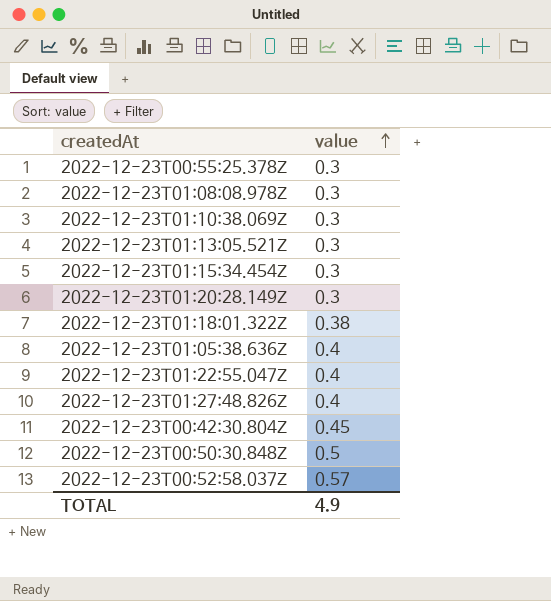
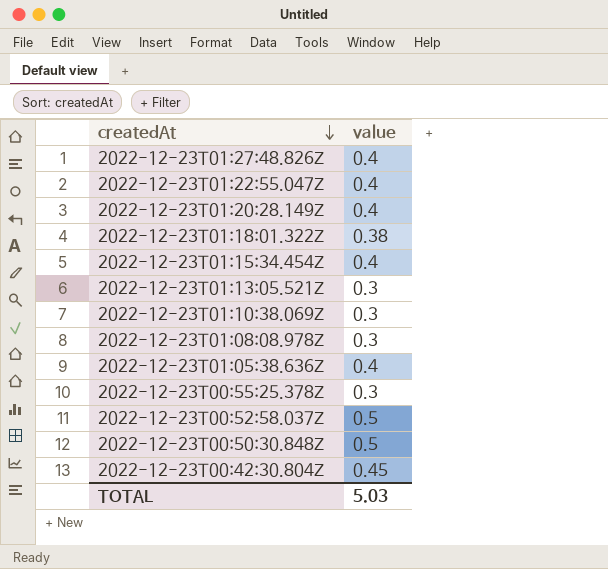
row order: value ascending -> createdAt descending
2022-12-23T01:20:28.149Z | value: 0.3 -> 0.4
2022-12-23T01:15:34.454Z | value: 0.3 -> 0.4
2022-12-23T00:52:58.037Z | value: 0.57 -> 0.5
TOTAL | value: 4.9 -> 5.03

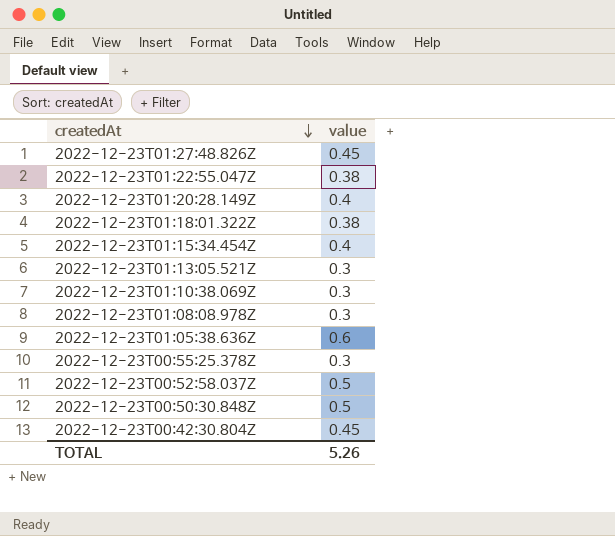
2022-12-23T01:27:48.826Z | value: 0.4 -> 0.45
2022-12-23T01:22:55.047Z | value: 0.4 -> 0.38
2022-12-23T01:05:38.636Z | value: 0.4 -> 0.6
TOTAL | value: 5.03 -> 5.26

